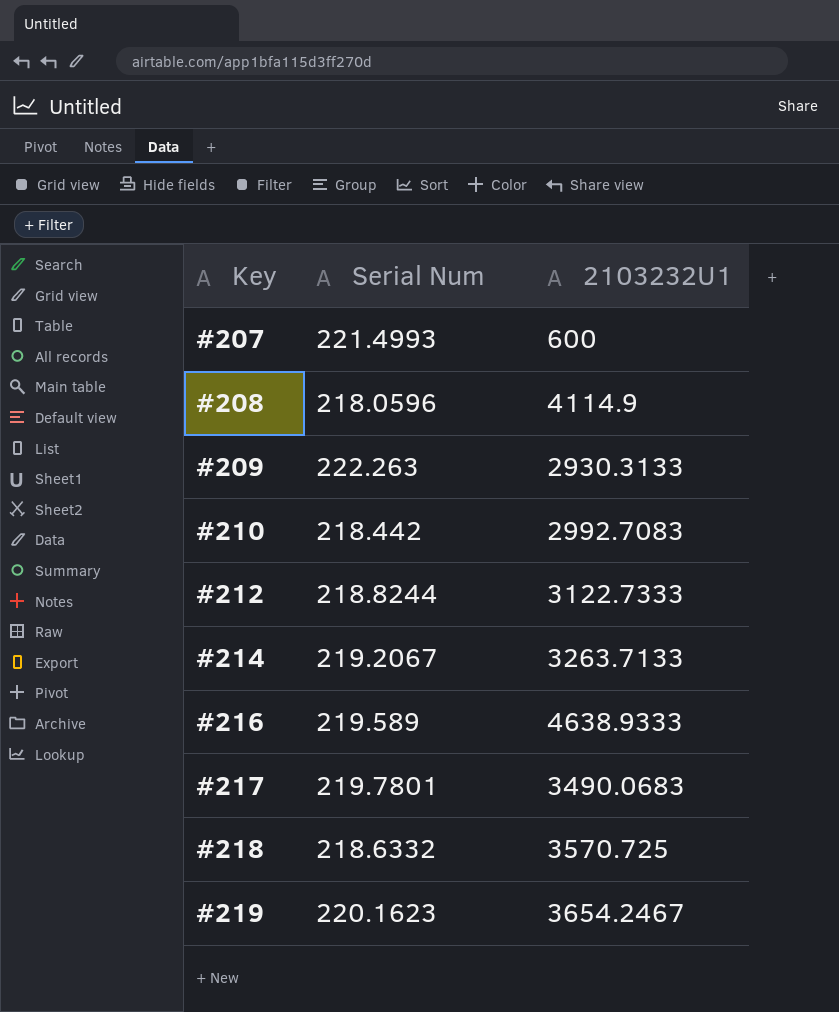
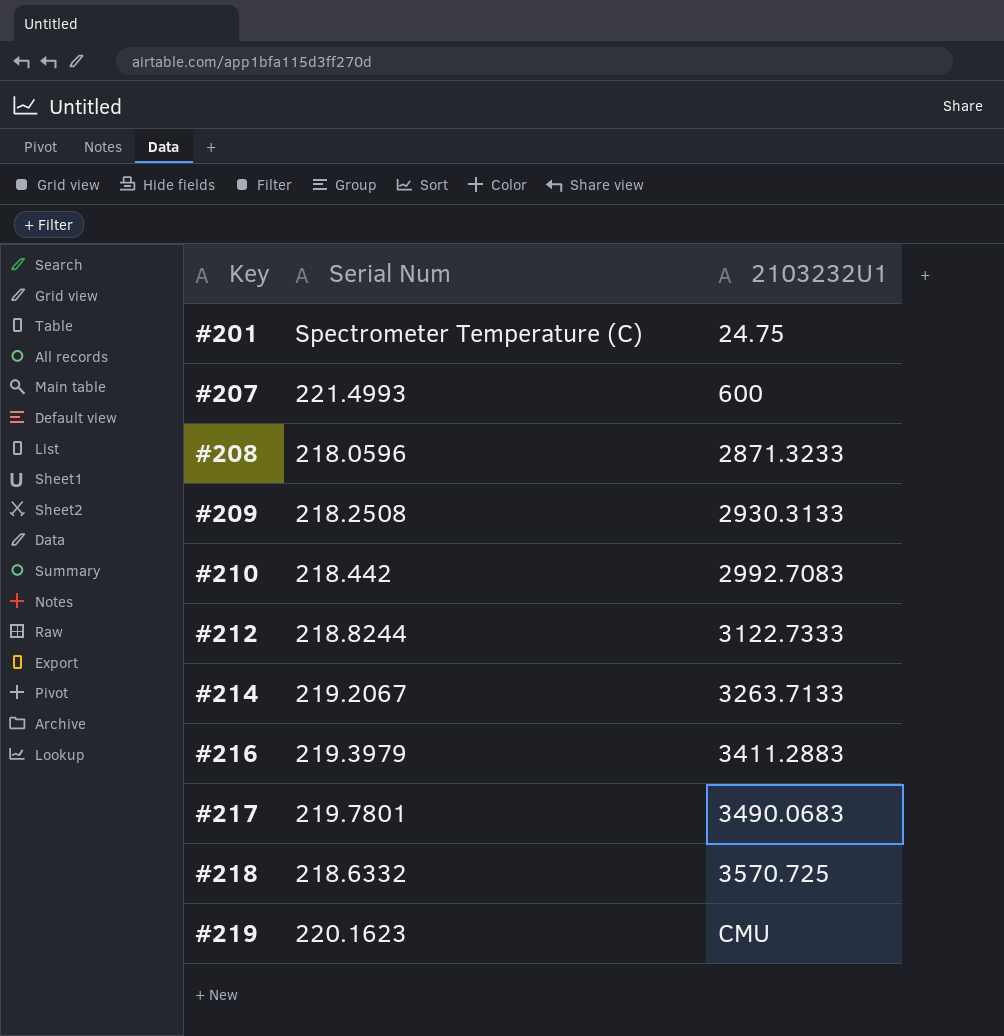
row #201: none -> Spectrometer Temperature (C) | 24.75
#208 | 2103232U1: 4114.9 -> 2871.3233
#209 | Serial Num: 222.263 -> 218.2508
#216 | Serial Num: 219.589 -> 219.3979
#216 | 2103232U1: 4638.9333 -> 3411.2883
#219 | 2103232U1: 3654.2467 -> CMU

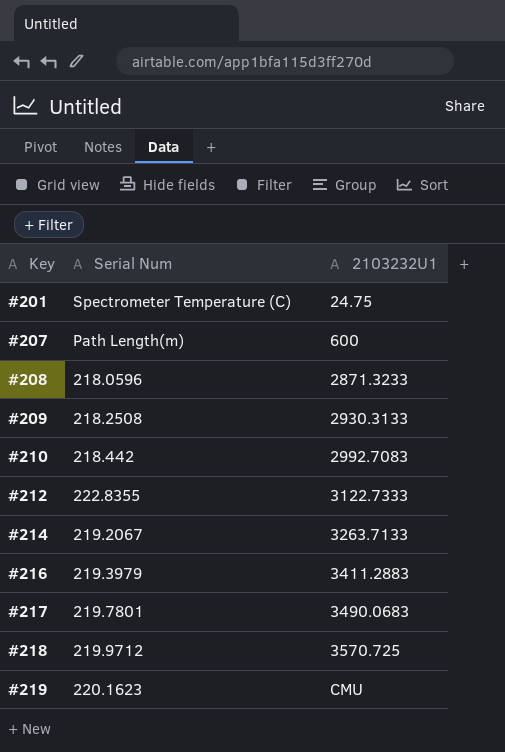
#207 | Serial Num: 221.4993 -> Path Length(m)
#212 | Serial Num: 218.8244 -> 222.8355
#218 | Serial Num: 218.6332 -> 219.9712

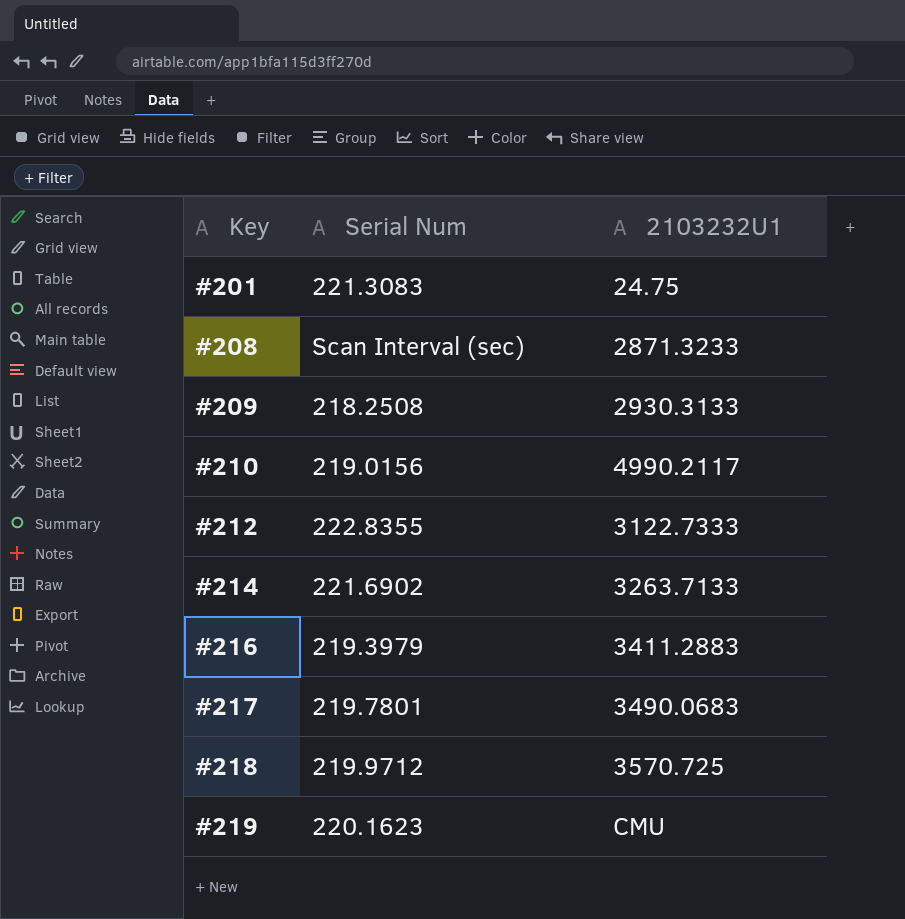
row #207: Path Length(m) | 600 -> none
#201 | Serial Num: Spectrometer Temperature (C) -> 221.3083
#208 | Serial Num: 218.0596 -> Scan Interval (sec)
#210 | Serial Num: 218.442 -> 219.0156
#210 | 2103232U1: 2992.7083 -> 4990.2117
#214 | Serial Num: 219.2067 -> 221.6902

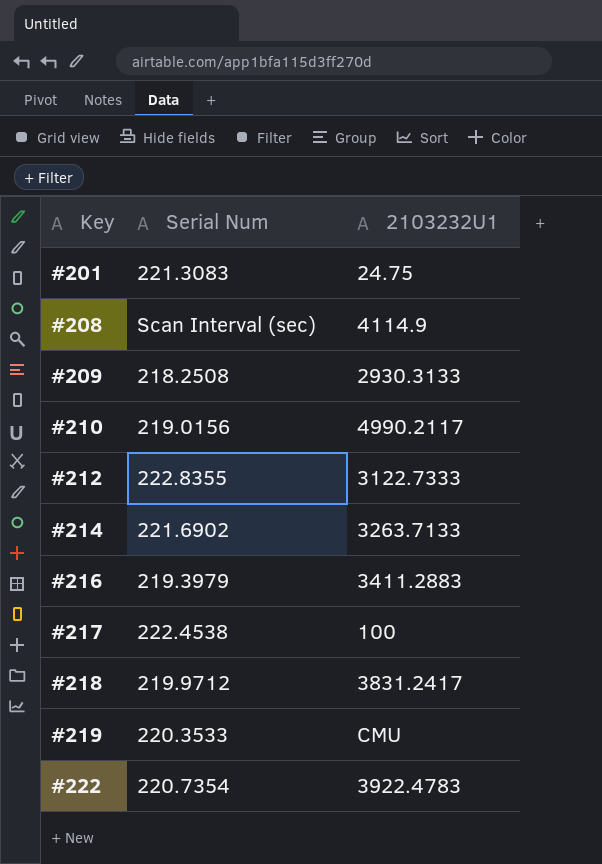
#208 | 2103232U1: 2871.3233 -> 4114.9
#217 | Serial Num: 219.7801 -> 222.4538
#217 | 2103232U1: 3490.0683 -> 100
#218 | 2103232U1: 3570.725 -> 3831.2417
#219 | Serial Num: 220.1623 -> 220.3533
row #222: none -> 220.7354 | 3922.4783

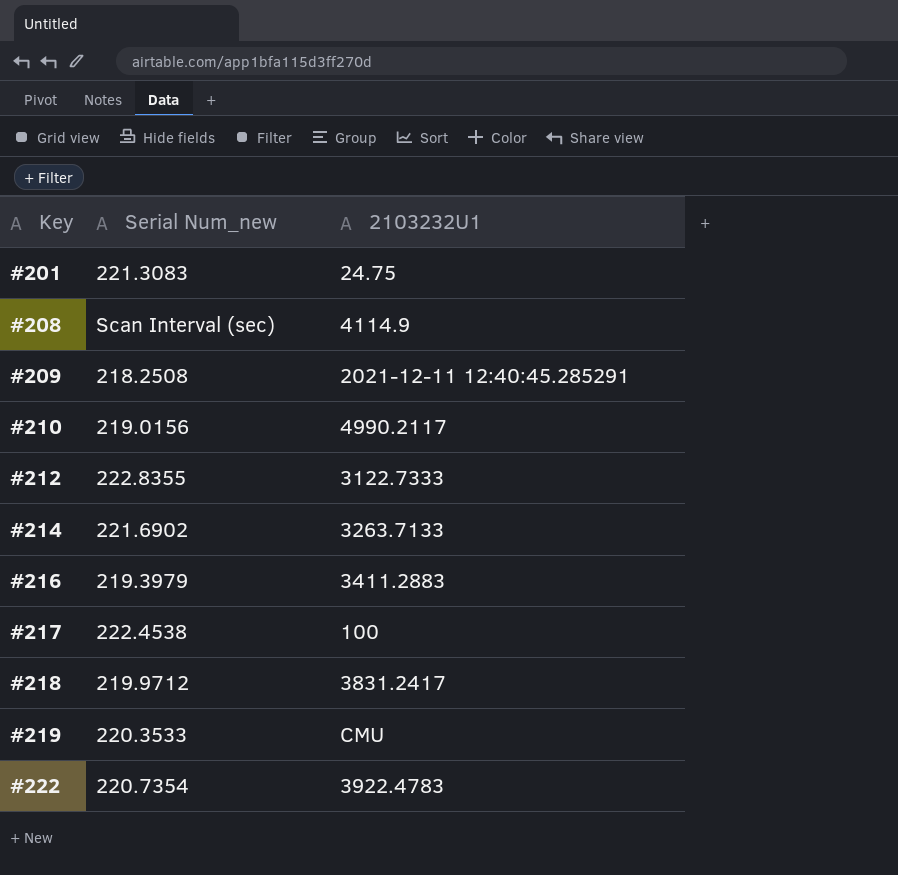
column name: Serial Num -> Serial Num_new
#209 | 2103232U1: 2930.3133 -> 2021-12-11 12:40:45.285291

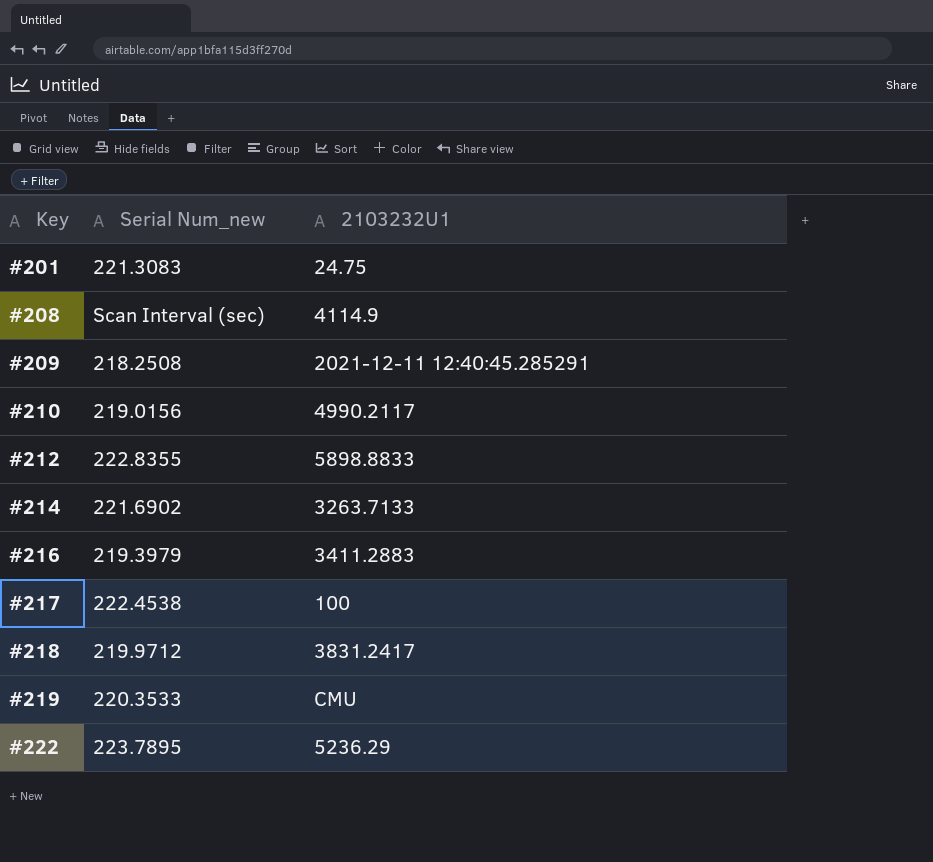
#212 | 2103232U1: 3122.7333 -> 5898.8833
#222 | Serial Num_new: 220.7354 -> 223.7895
#222 | 2103232U1: 3922.4783 -> 5236.29

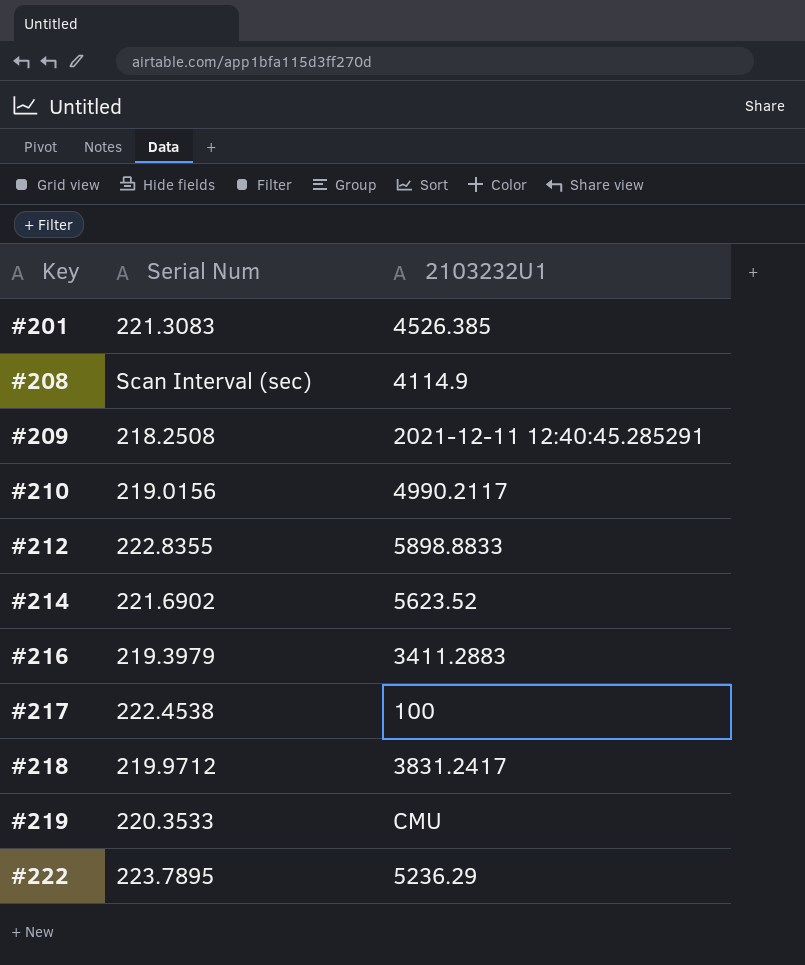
column name: Serial Num_new -> Serial Num
#201 | 2103232U1: 24.75 -> 4526.385
#214 | 2103232U1: 3263.7133 -> 5623.52

